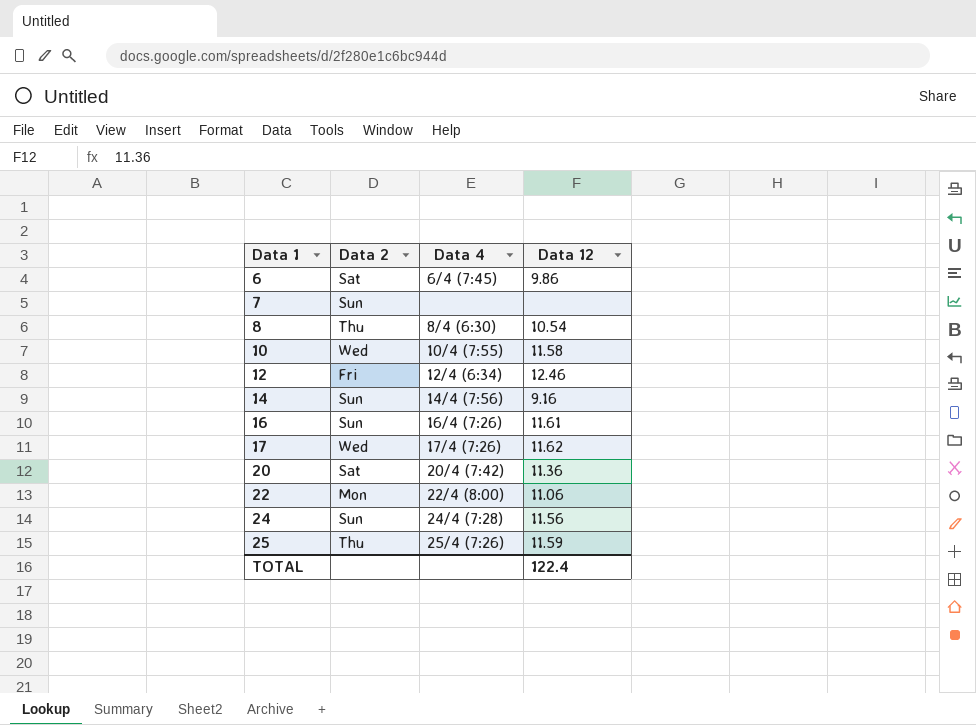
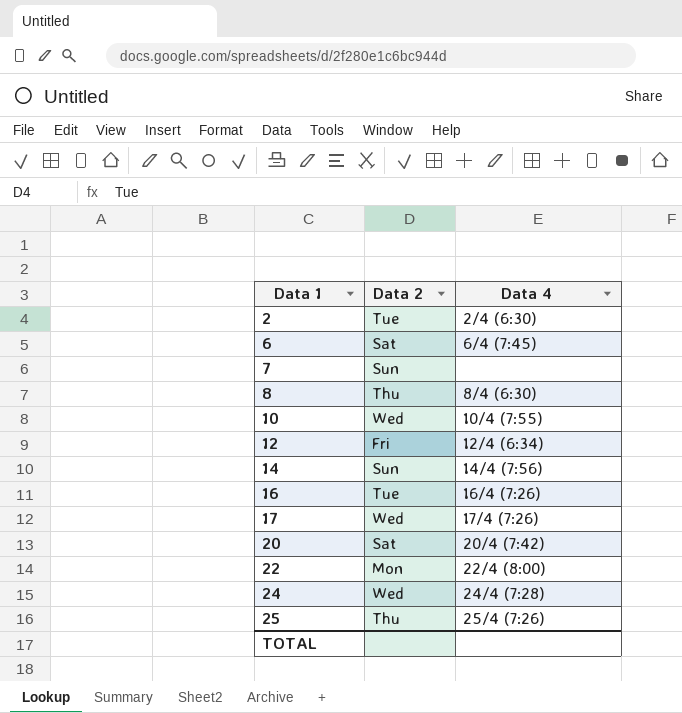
column Data 12 | position: 4 -> none
row 2: none -> Tue | 2/4 (6:30)
16 | Data 2: Sun -> Tue
24 | Data 2: Sun -> Wed

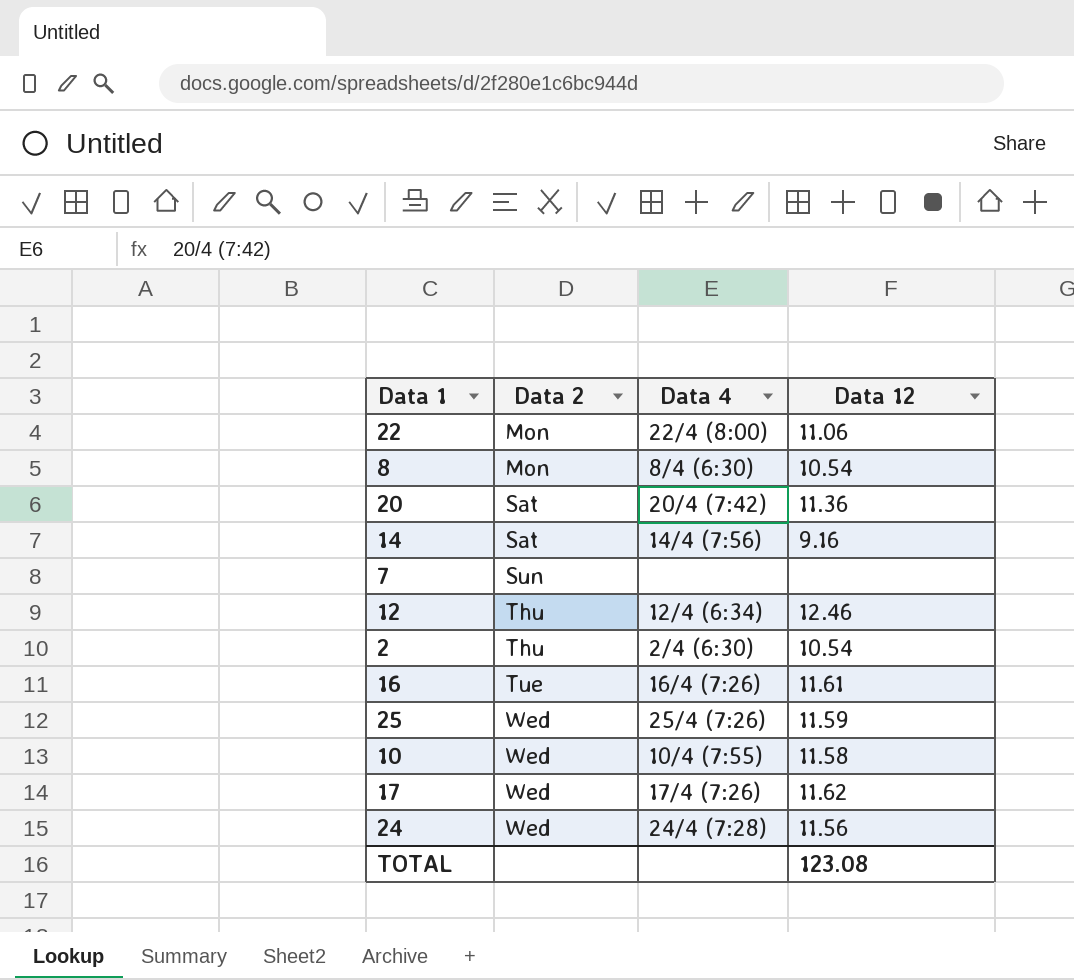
row order: Data 1 ascending -> Data 2 ascending
column Data 12 | position: none -> 4
row 6: Sat | 6/4 (7:45) -> none
8 | Data 2: Thu -> Mon
14 | Data 2: Sun -> Sat
12 | Data 2: Fri -> Thu
2 | Data 2: Tue -> Thu
25 | Data 2: Thu -> Wed

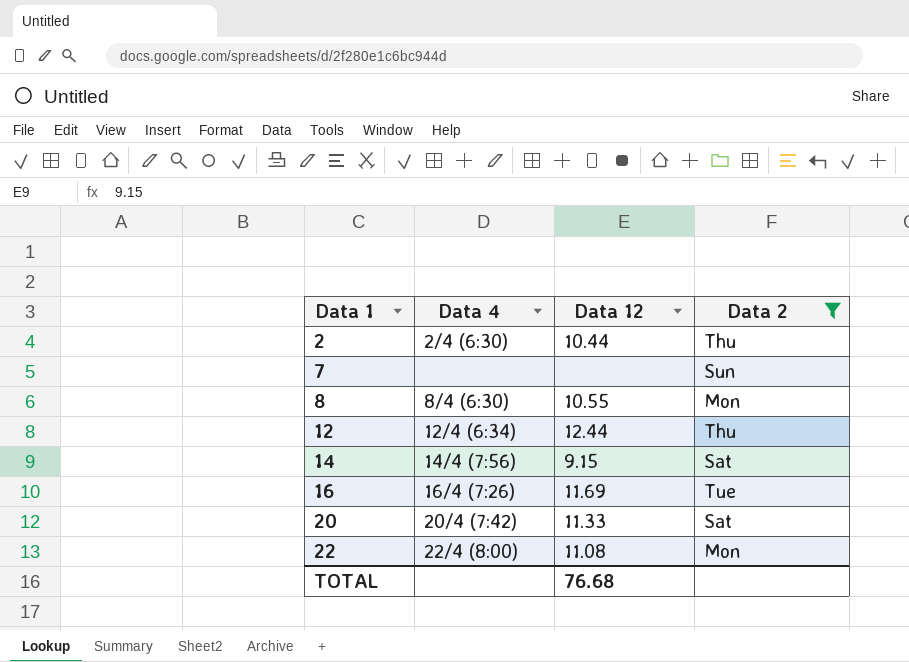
filter: none -> Data 2 != Wed
row order: Data 2 ascending -> Data 1 ascending
column Data 2 | position: 2 -> 4
2 | Data 12: 10.54 -> 10.44
8 | Data 12: 10.54 -> 10.55
12 | Data 12: 12.46 -> 12.44
14 | Data 12: 9.16 -> 9.15
16 | Data 12: 11.61 -> 11.69
20 | Data 12: 11.36 -> 11.33
22 | Data 12: 11.06 -> 11.08
TOTAL | Data 12: 123.08 -> 76.68

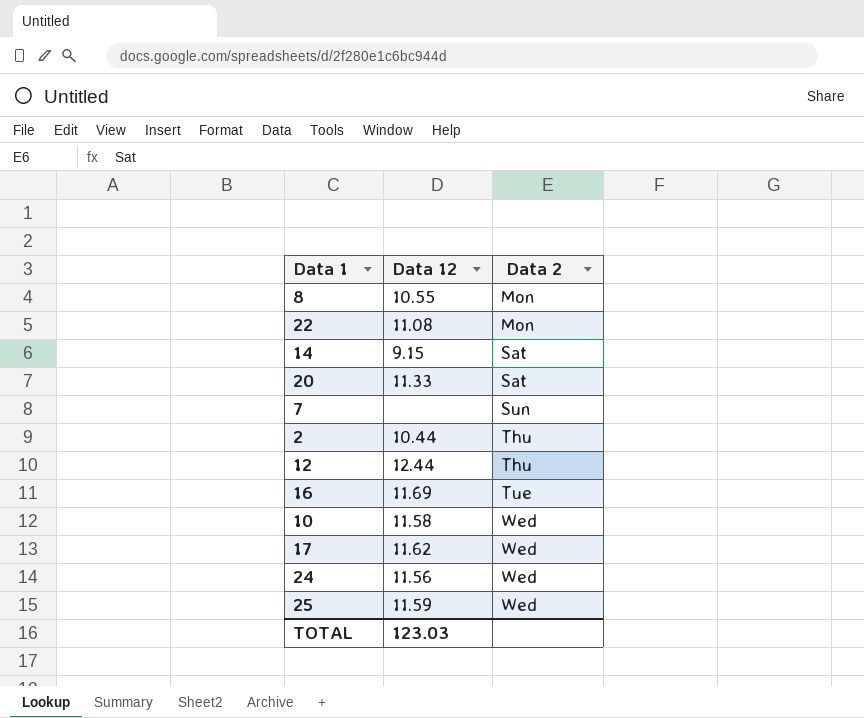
filter: Data 2 != Wed -> none
row order: Data 1 ascending -> Data 2 ascending
column Data 4 | position: 2 -> none
TOTAL | Data 12: 76.68 -> 123.03

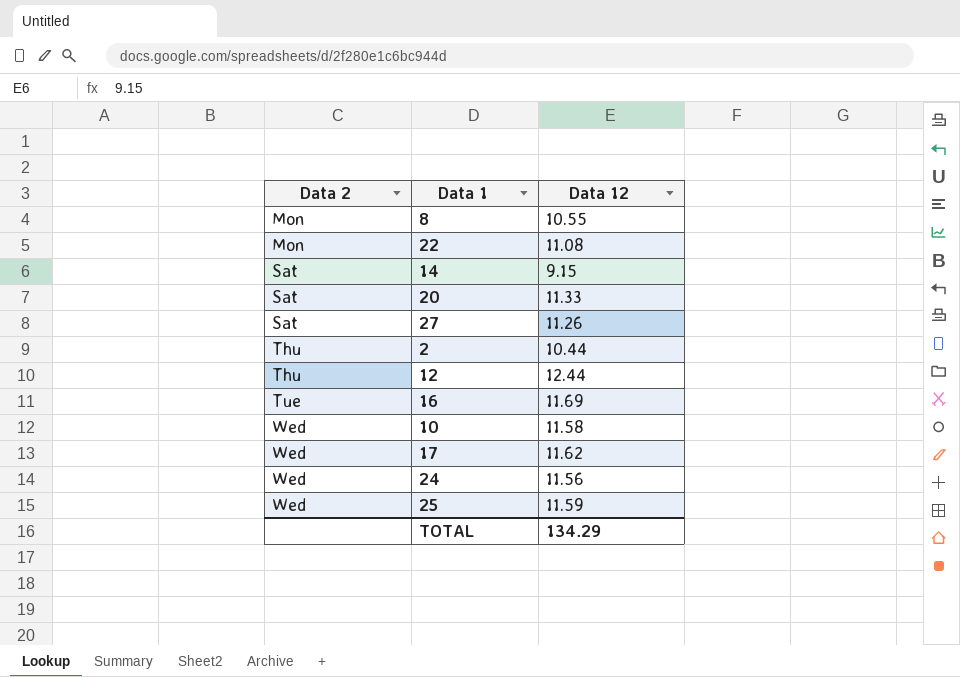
column Data 2 | position: 3 -> 1
row 7: none | Sun -> none
row 27: none -> Sat | 11.26
TOTAL | Data 12: 123.03 -> 134.29

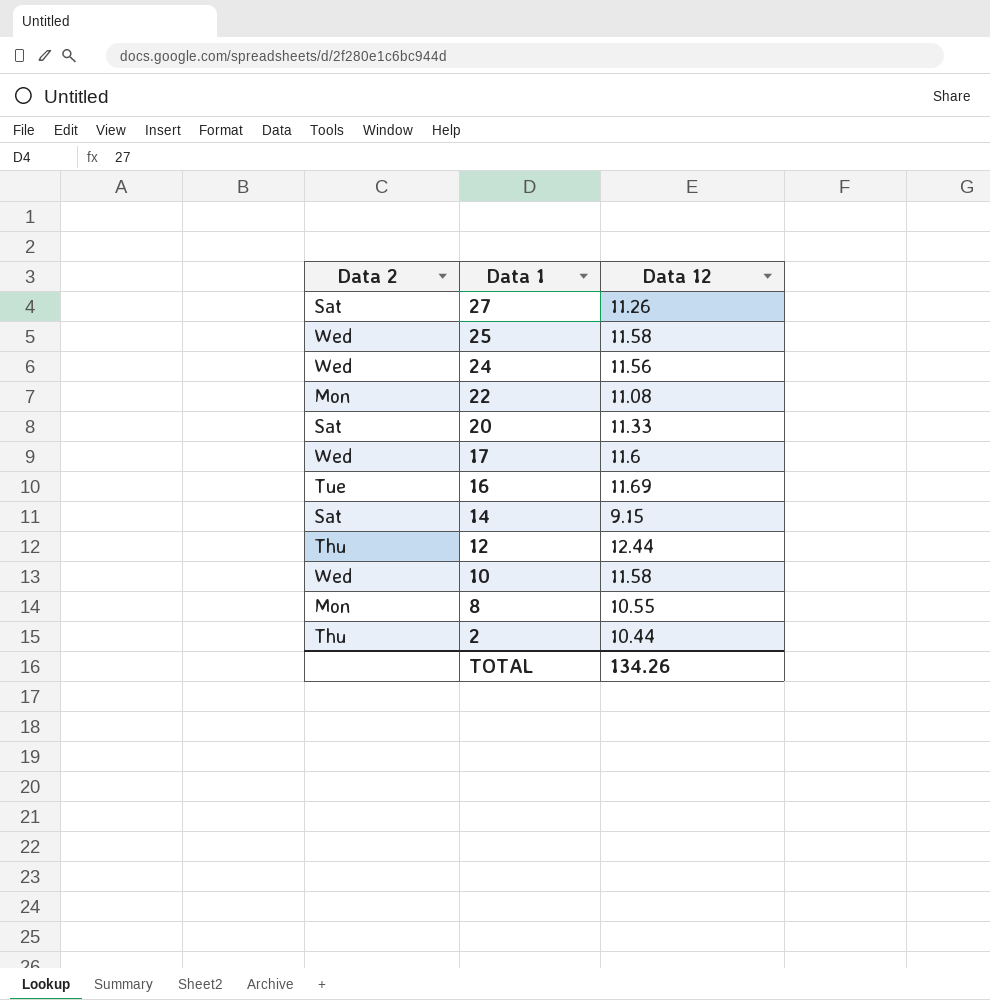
row order: Data 2 ascending -> Data 1 descending
25 | Data 12: 11.59 -> 11.58
17 | Data 12: 11.62 -> 11.6
TOTAL | Data 12: 134.29 -> 134.26

